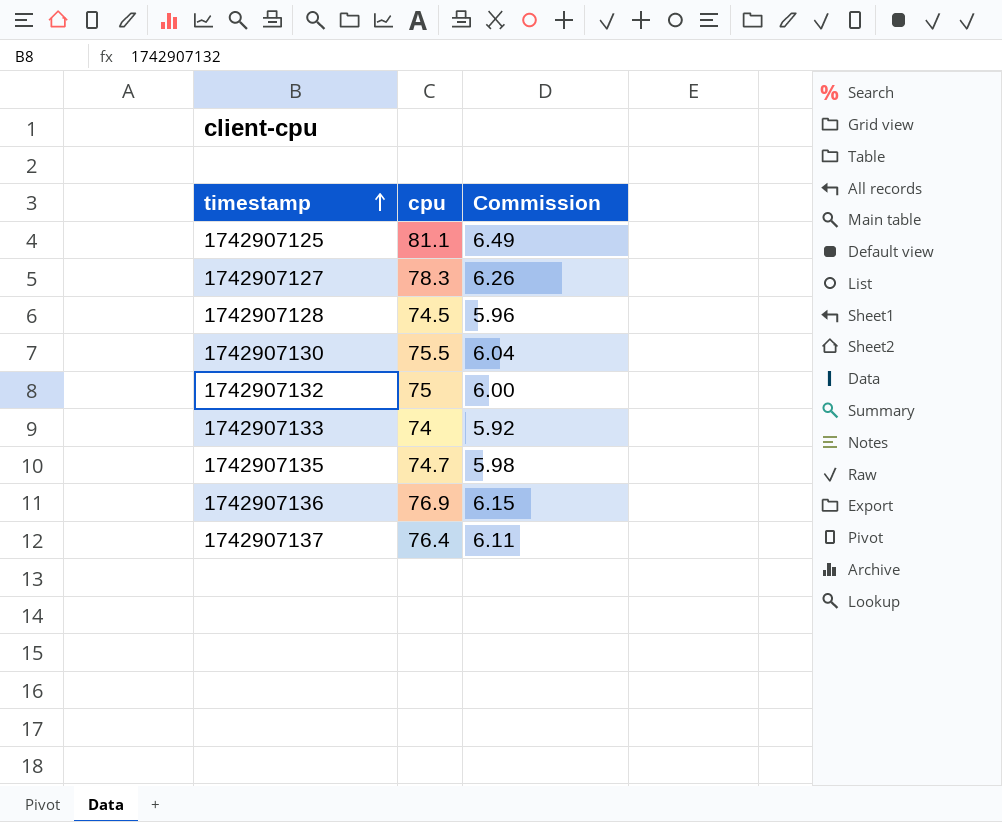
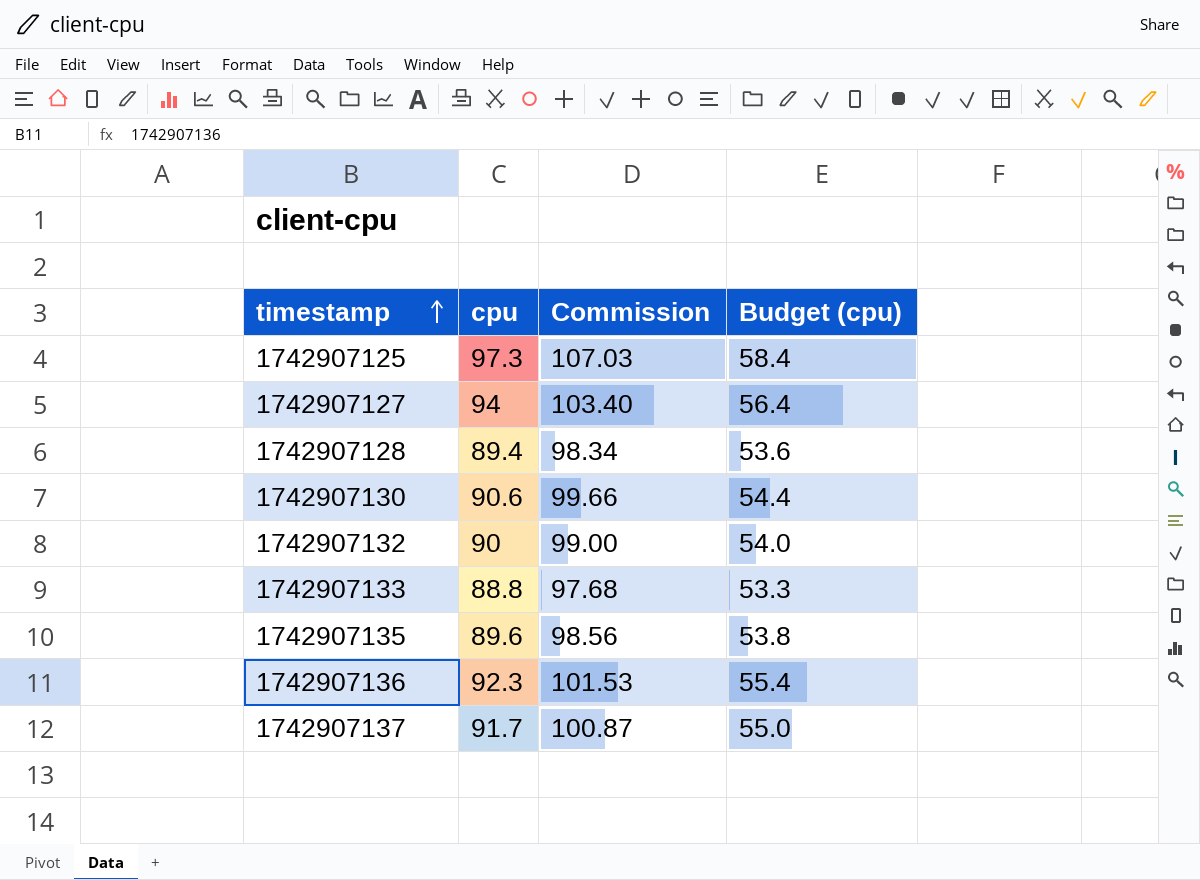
column Commission | formula: [cpu] * 0.08 -> [cpu] * 1.1
column Budget (cpu) | formula: none -> [cpu] * 0.6
1742907125 | cpu: 81.1 -> 97.3
1742907127 | cpu: 78.3 -> 94
1742907128 | cpu: 74.5 -> 89.4
1742907130 | cpu: 75.5 -> 90.6
1742907132 | cpu: 75 -> 90
1742907133 | cpu: 74 -> 88.8
1742907135 | cpu: 74.7 -> 89.6
1742907136 | cpu: 76.9 -> 92.3
1742907137 | cpu: 76.4 -> 91.7

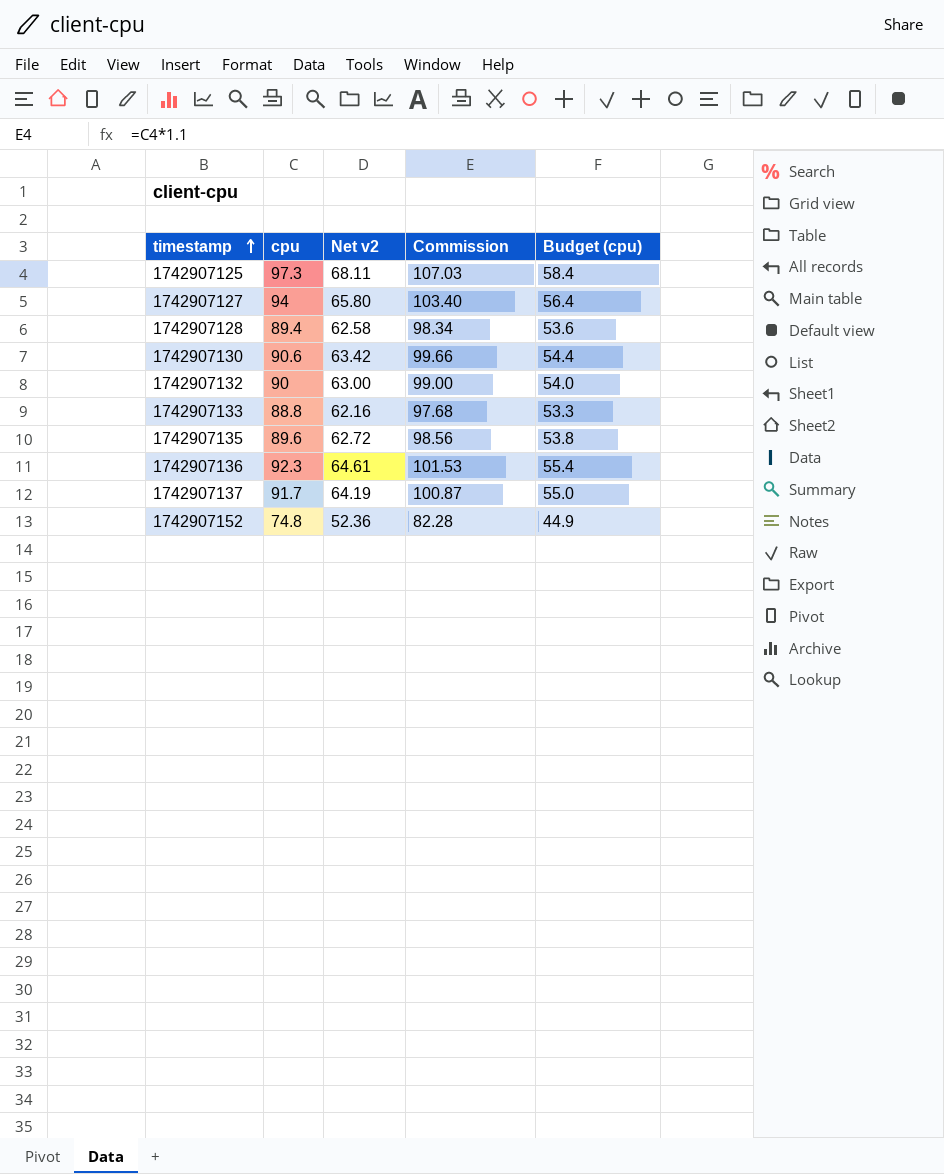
column Net v2 | formula: none -> [cpu] * 0.7
row 1742907152: none -> 74.8 | 52.36 | 82.28 | 44.9

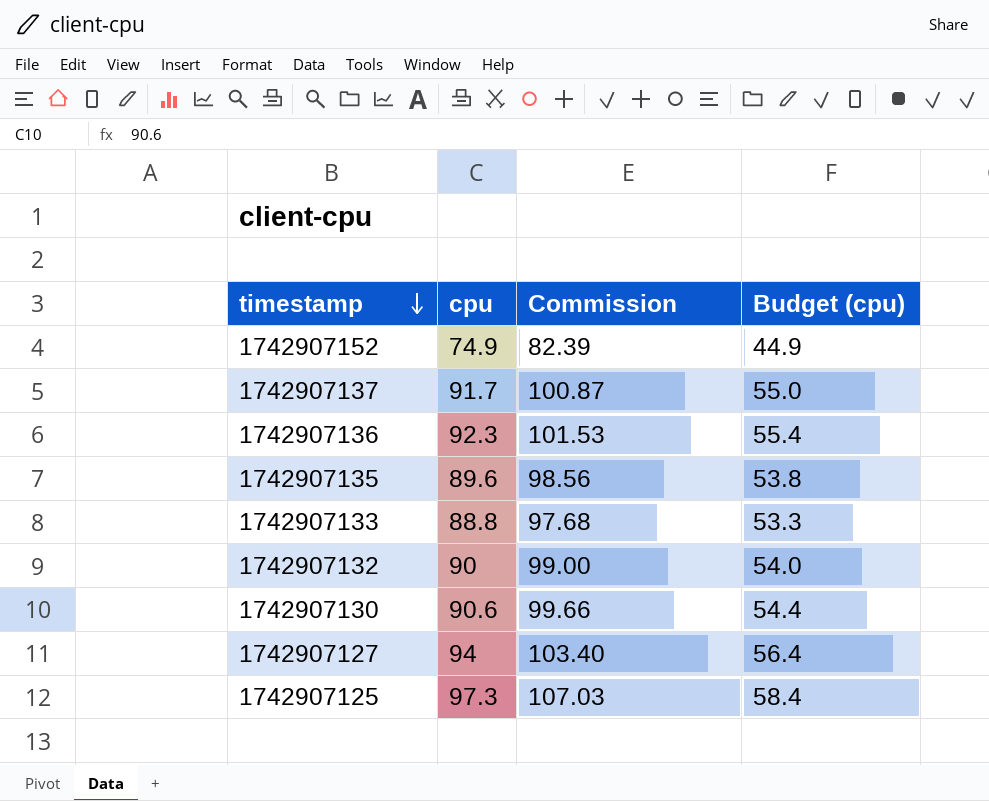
row order: timestamp ascending -> timestamp descending
column Net v2 | formula: [cpu] * 0.7 -> none
row 1742907128: 89.4 | 62.58 | 98.34 | 53.6 -> none
1742907152 | cpu: 74.8 -> 74.9
1742907152 | Commission: 82.28 -> 82.39

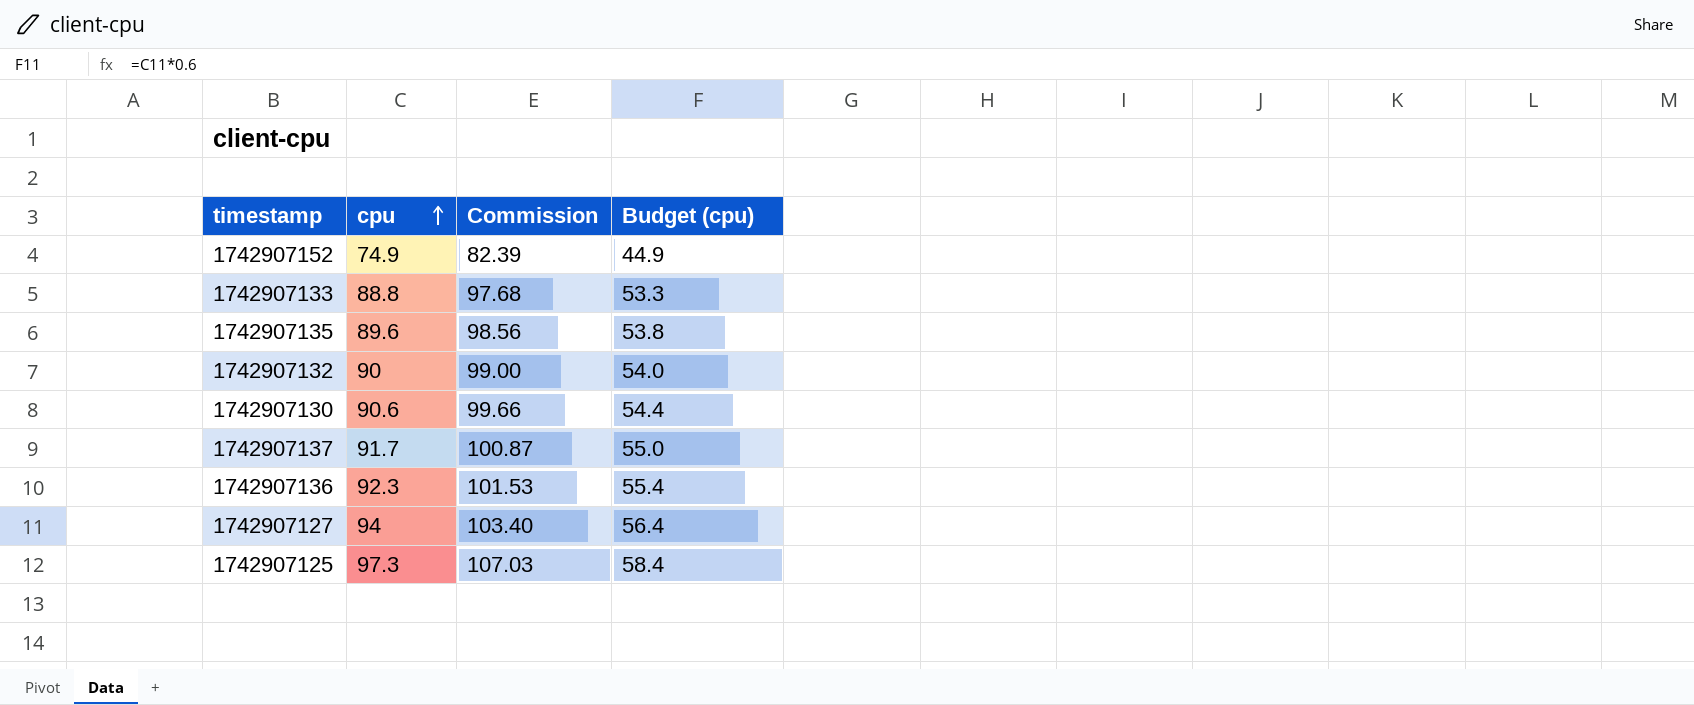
row order: timestamp descending -> cpu ascending

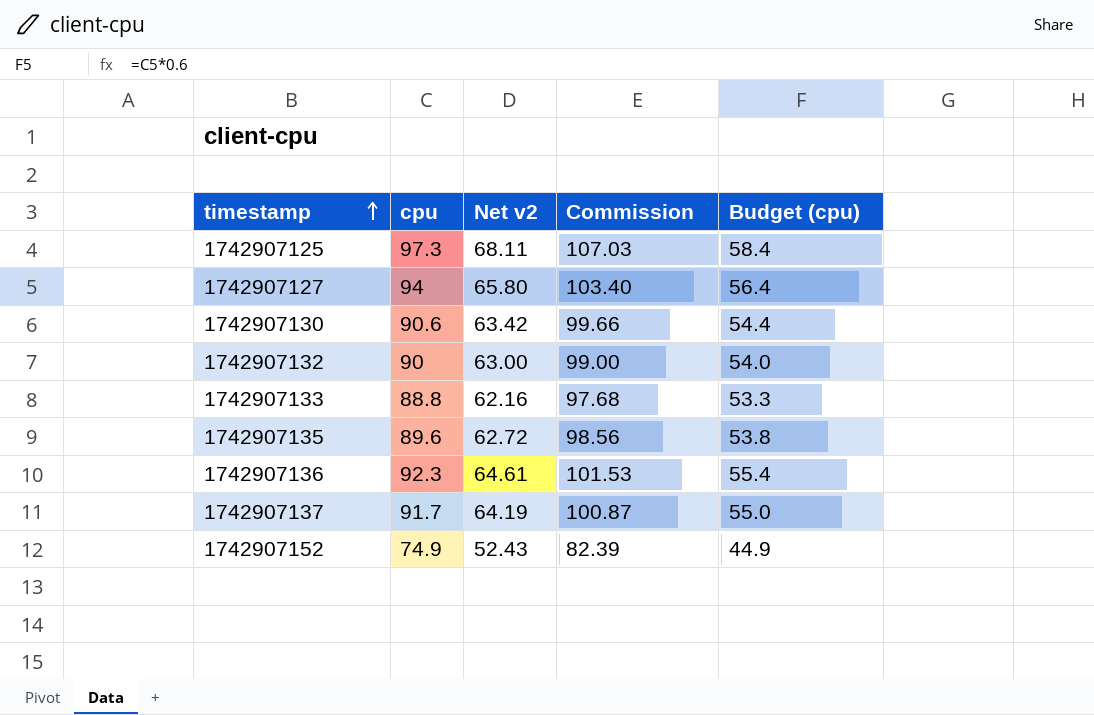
row order: cpu ascending -> timestamp ascending
column Net v2 | formula: none -> [cpu] * 0.7

